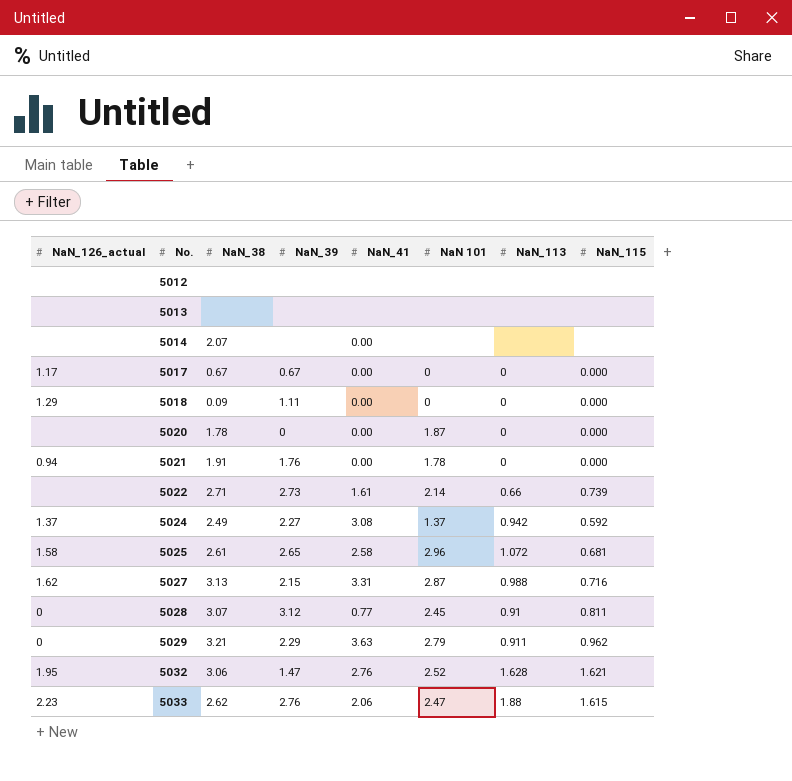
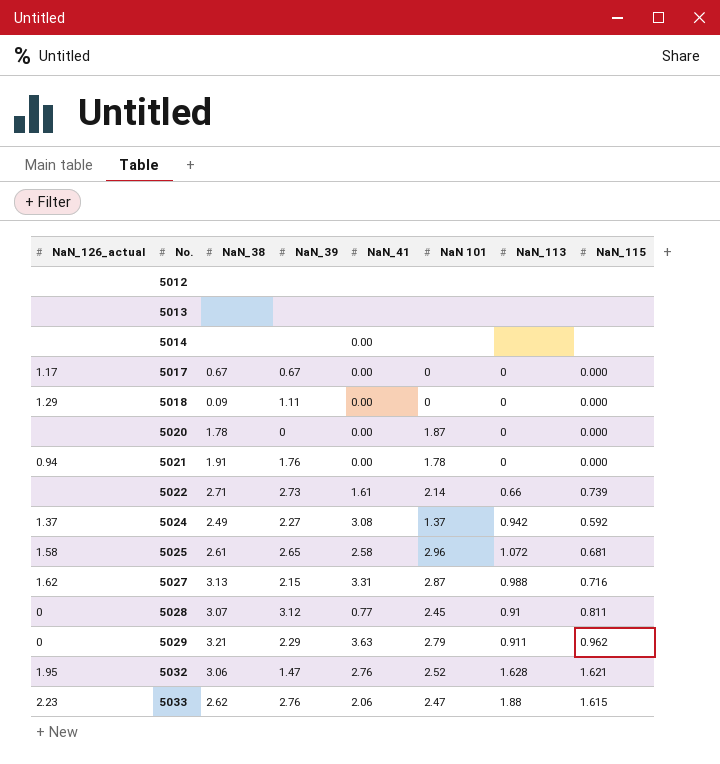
5014 | NaN_38: 2.07 -> none

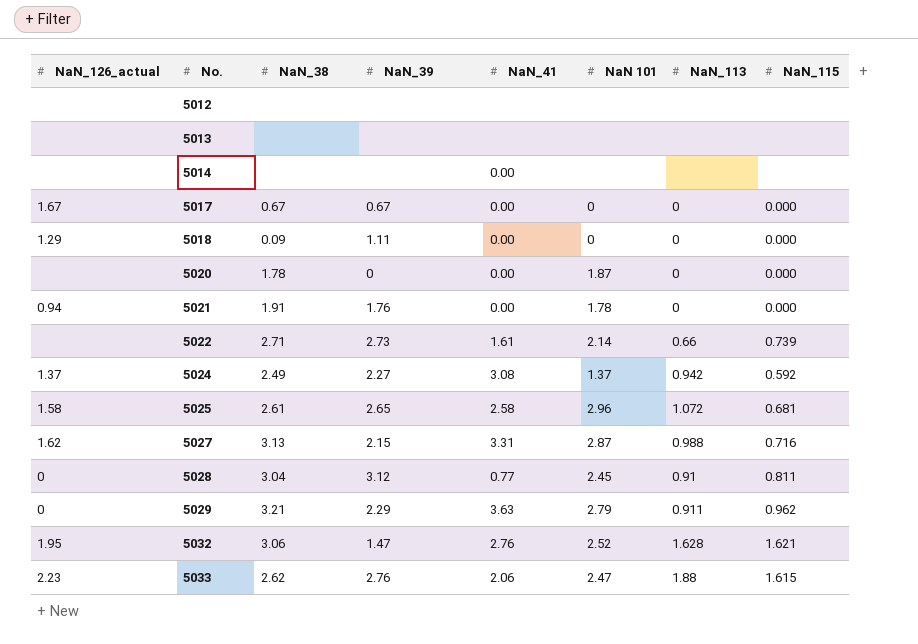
5017 | NaN_126_actual: 1.17 -> 1.67
5028 | NaN_38: 3.07 -> 3.04

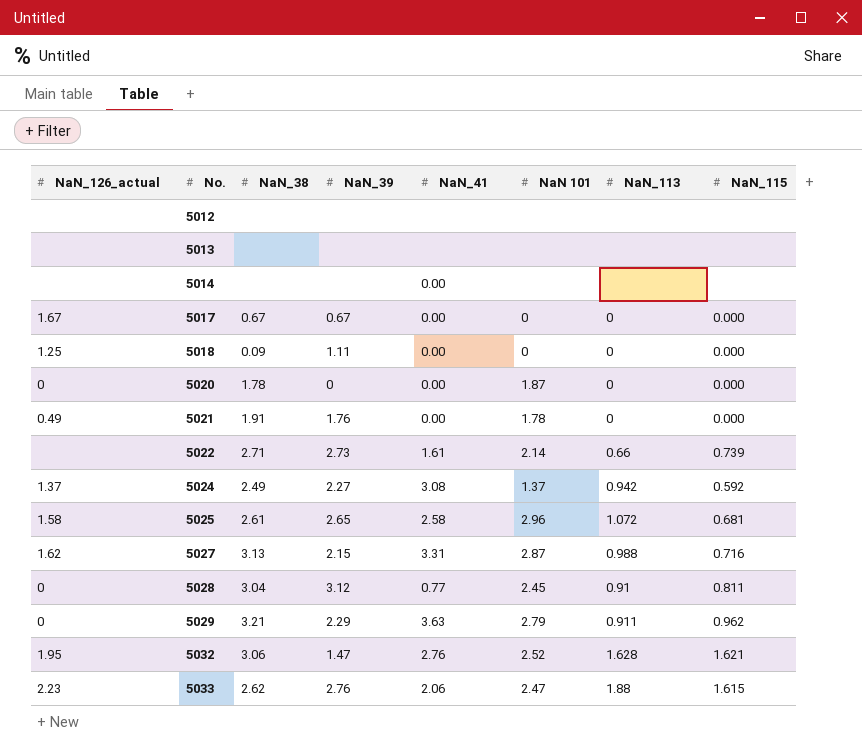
5018 | NaN_126_actual: 1.29 -> 1.25
5020 | NaN_126_actual: none -> 0
5021 | NaN_126_actual: 0.94 -> 0.49

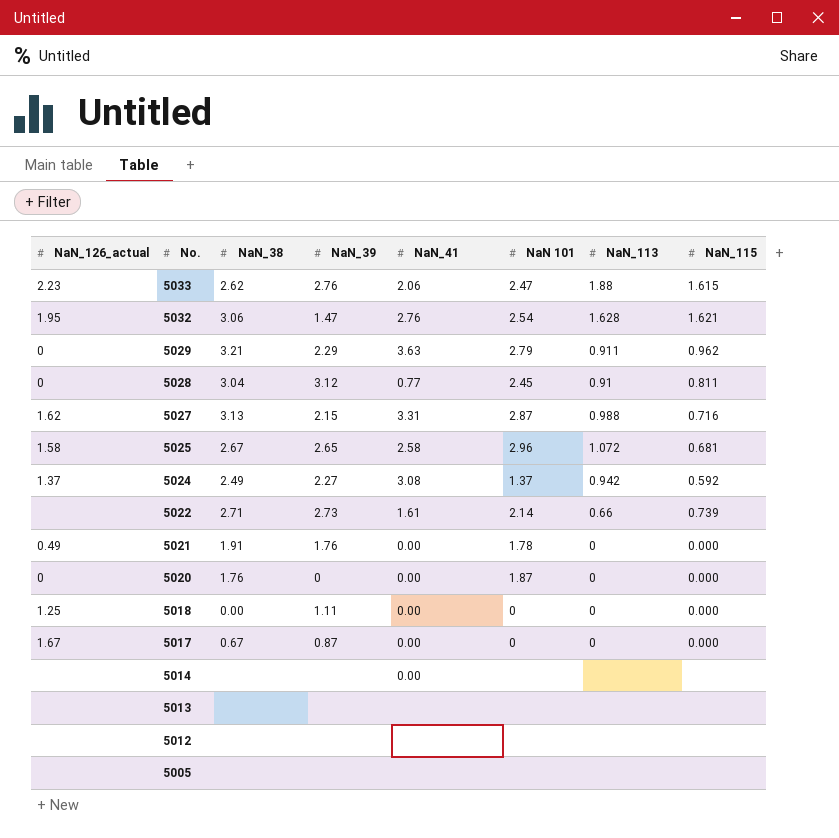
row order: No. ascending -> No. descending
5032 | NaN 101: 2.52 -> 2.54
5025 | NaN_38: 2.61 -> 2.67
5020 | NaN_38: 1.78 -> 1.76
5018 | NaN_38: 0.09 -> 0.00
5017 | NaN_39: 0.67 -> 0.87
row 5005: none -> none | none | none | none | none | none | none

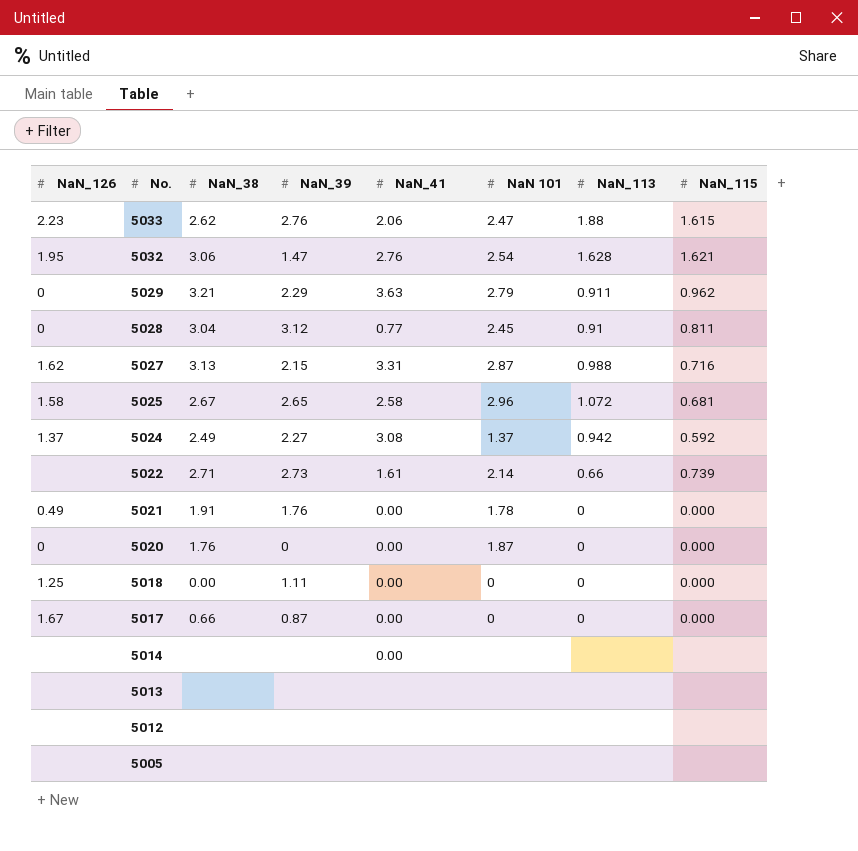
column name: NaN_126_actual -> NaN_126
5017 | NaN_38: 0.67 -> 0.66

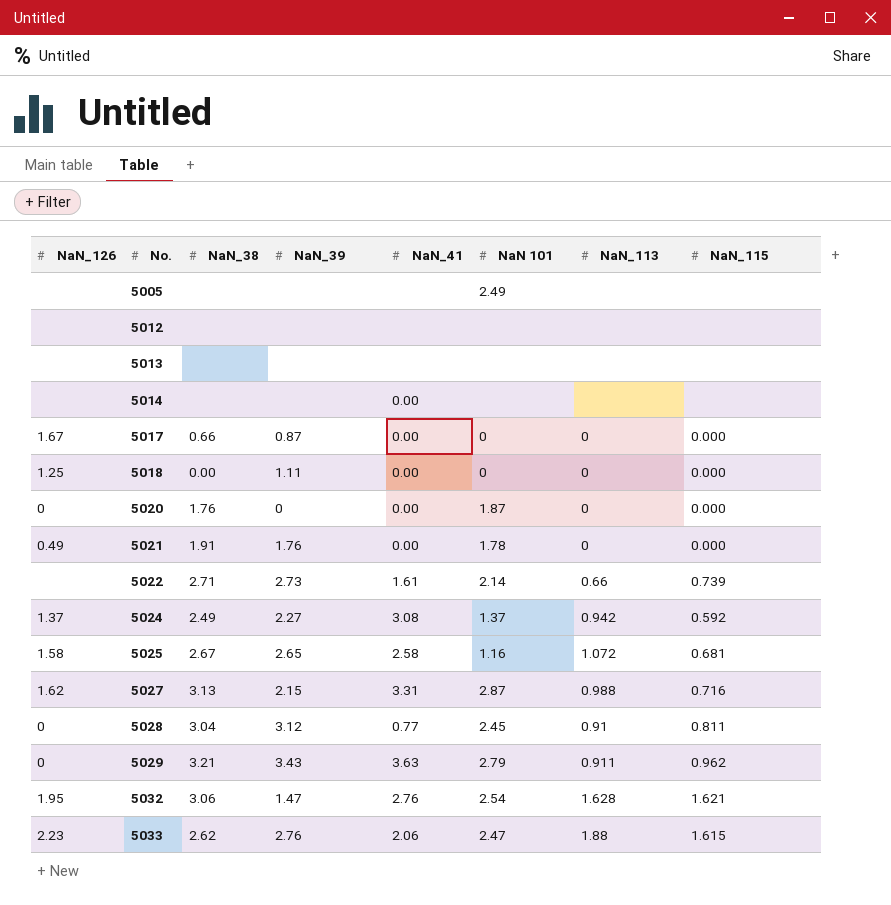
row order: No. descending -> No. ascending
5005 | NaN 101: none -> 2.49
5025 | NaN 101: 2.96 -> 1.16
5029 | NaN_39: 2.29 -> 3.43

